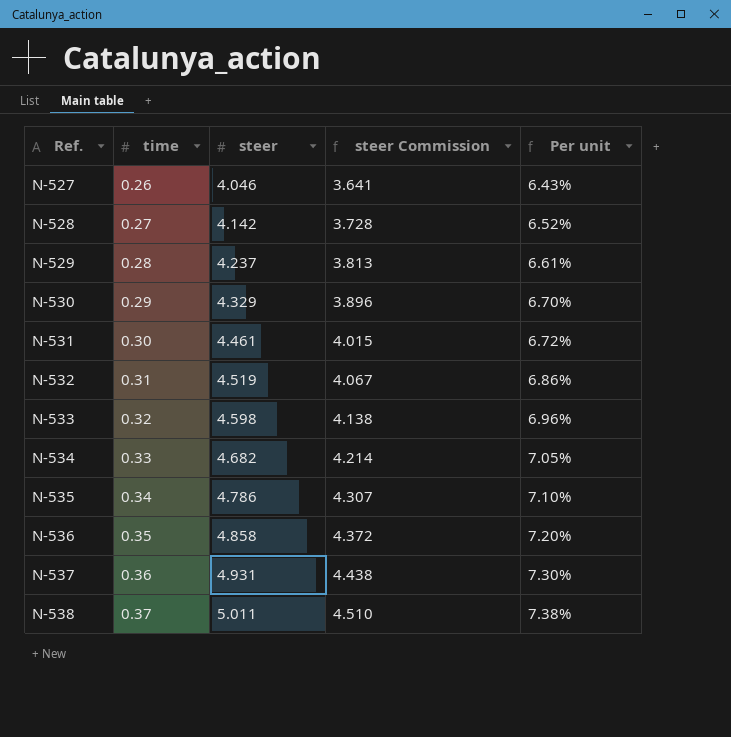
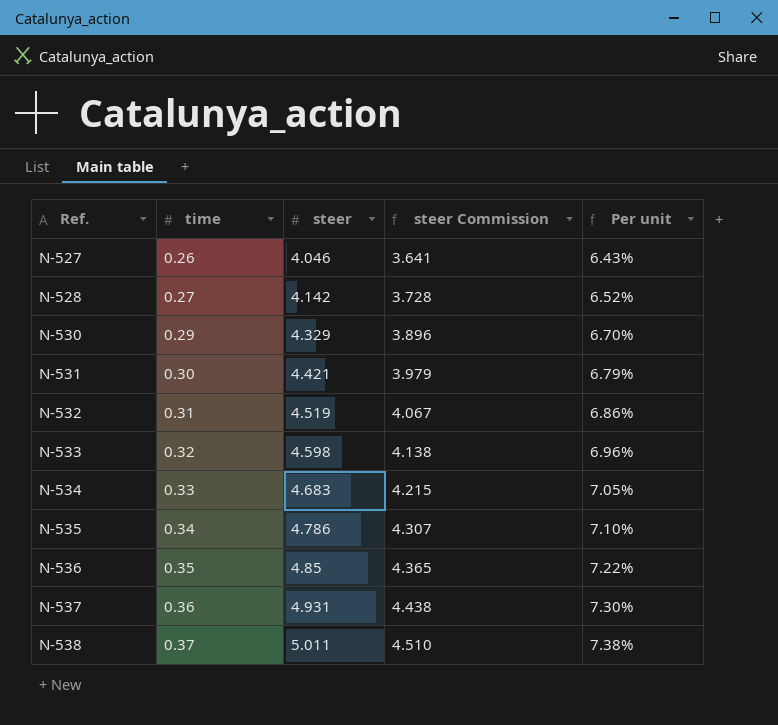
row N-529: 0.28 | 4.237 | 3.813 | 6.61% -> none
N-531 | steer: 4.461 -> 4.421
N-531 | steer Commission: 4.015 -> 3.979
N-531 | Per unit: 6.72% -> 6.79%
N-534 | steer: 4.682 -> 4.683
N-534 | steer Commission: 4.214 -> 4.215
N-536 | steer: 4.858 -> 4.85
N-536 | steer Commission: 4.372 -> 4.365
N-536 | Per unit: 7.20% -> 7.22%

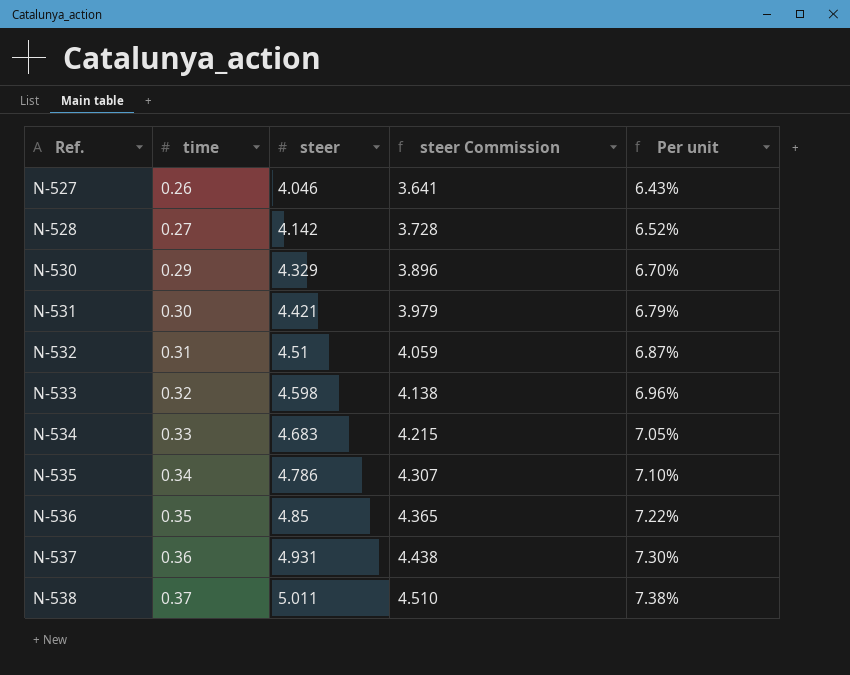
N-532 | steer: 4.519 -> 4.51
N-532 | steer Commission: 4.067 -> 4.059
N-532 | Per unit: 6.86% -> 6.87%

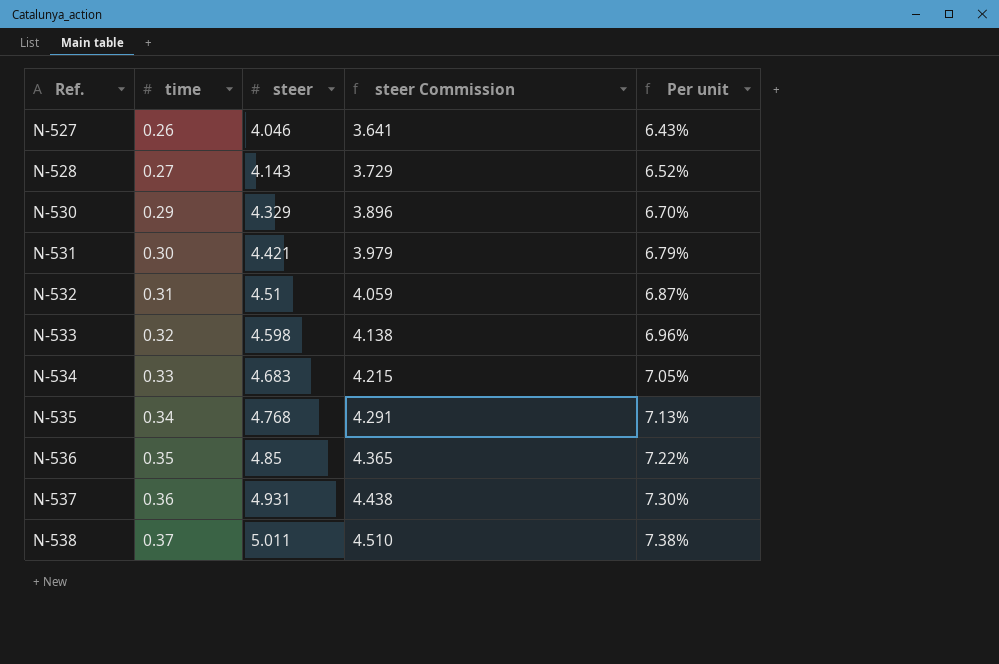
N-528 | steer: 4.142 -> 4.143
N-528 | steer Commission: 3.728 -> 3.729
N-535 | steer: 4.786 -> 4.768
N-535 | steer Commission: 4.307 -> 4.291
N-535 | Per unit: 7.10% -> 7.13%

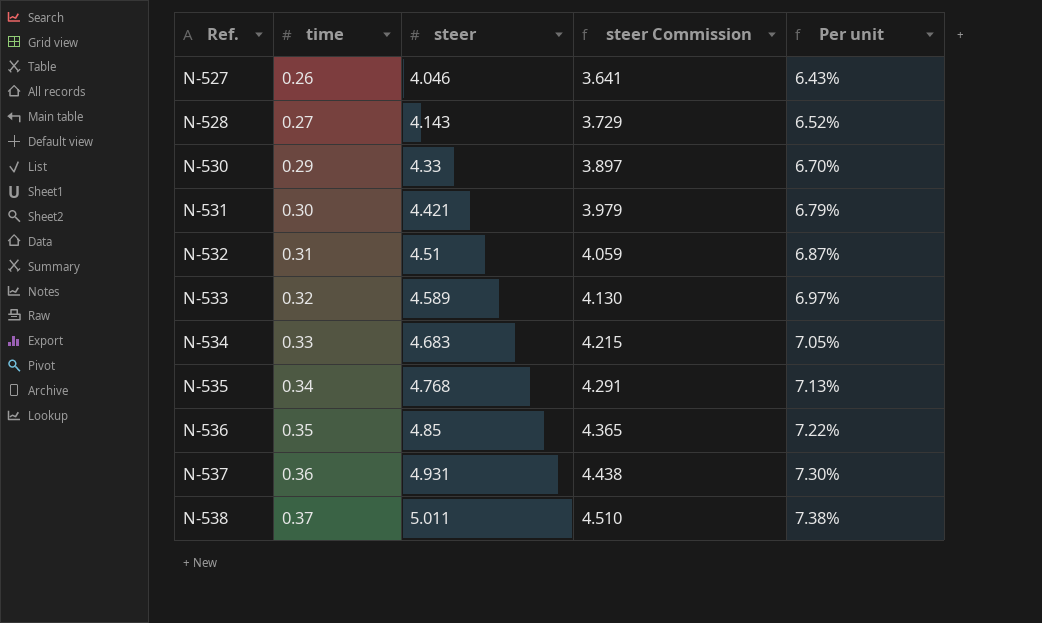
N-530 | steer: 4.329 -> 4.33
N-530 | steer Commission: 3.896 -> 3.897
N-533 | steer: 4.598 -> 4.589
N-533 | steer Commission: 4.138 -> 4.130
N-533 | Per unit: 6.96% -> 6.97%

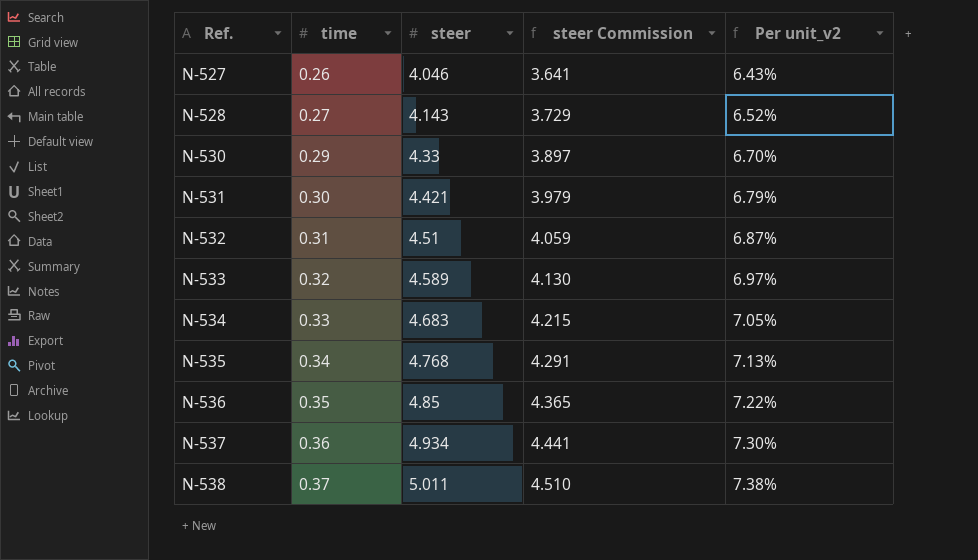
column name: Per unit -> Per unit_v2
N-537 | steer: 4.931 -> 4.934
N-537 | steer Commission: 4.438 -> 4.441

